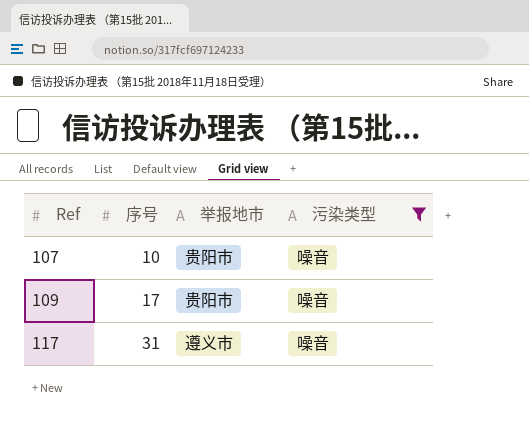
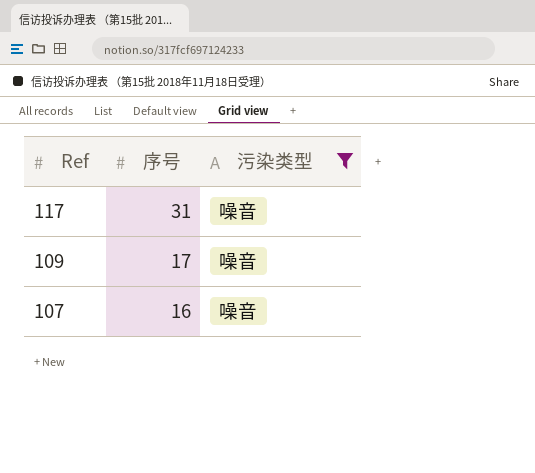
row order: Ref ascending -> Ref descending
column 举报地市 | position: 3 -> none
107 | 序号: 10 -> 16

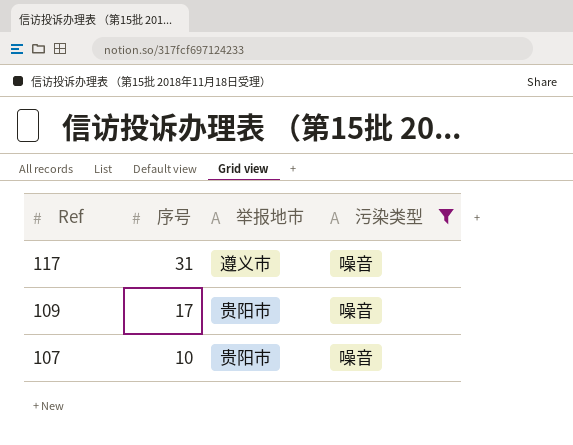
column 举报地市 | position: none -> 3
107 | 序号: 16 -> 10

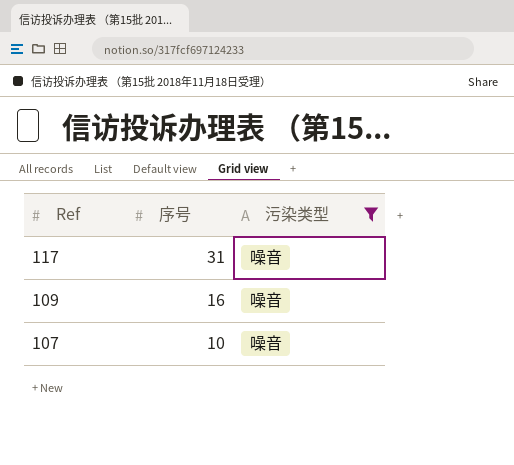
column 举报地市 | position: 3 -> none
109 | 序号: 17 -> 16

